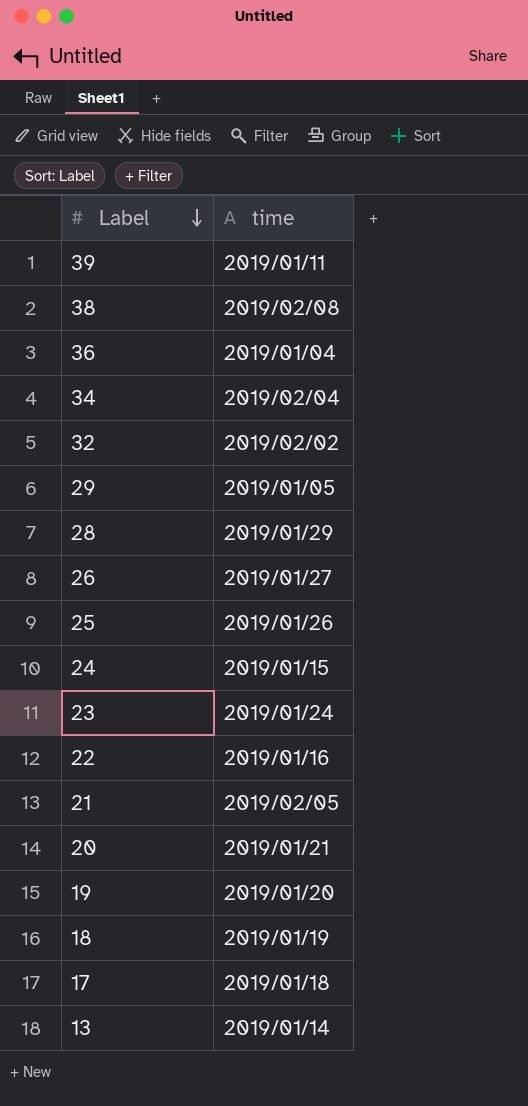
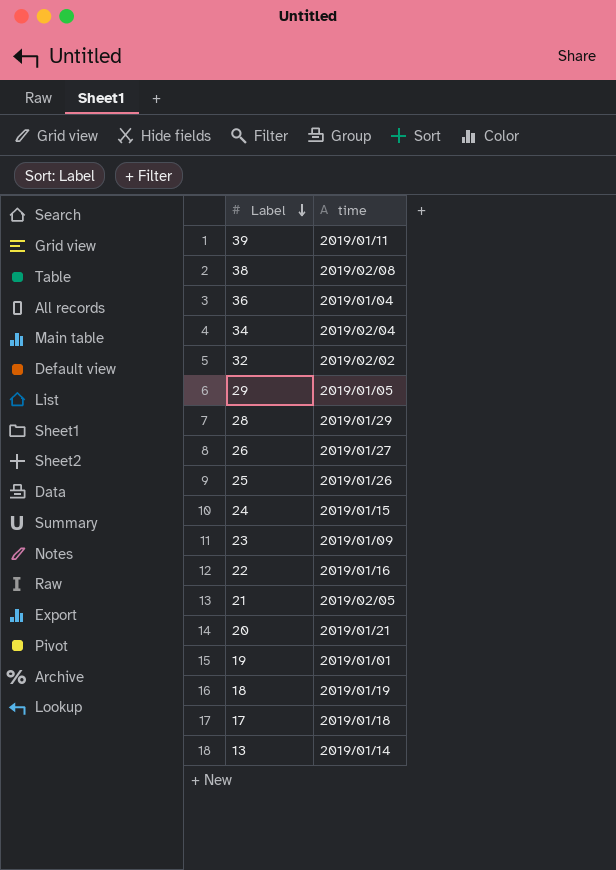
23 | time: 2019/01/24 -> 2019/01/09
19 | time: 2019/01/20 -> 2019/01/01

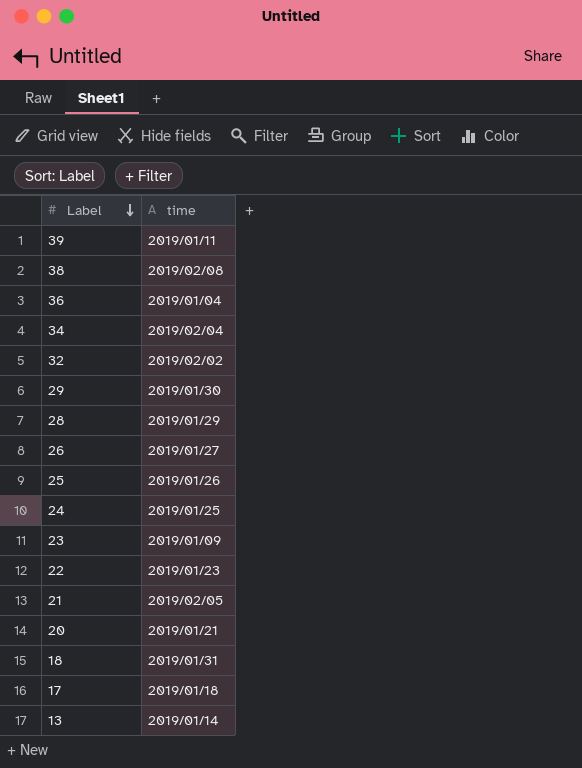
row 19: 2019/01/01 -> none
29 | time: 2019/01/05 -> 2019/01/30
24 | time: 2019/01/15 -> 2019/01/25
22 | time: 2019/01/16 -> 2019/01/23
18 | time: 2019/01/19 -> 2019/01/31

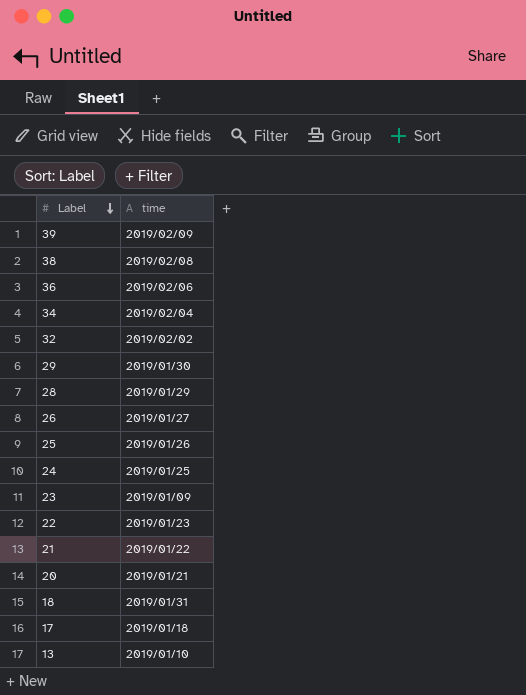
39 | time: 2019/01/11 -> 2019/02/09
36 | time: 2019/01/04 -> 2019/02/06
21 | time: 2019/02/05 -> 2019/01/22
13 | time: 2019/01/14 -> 2019/01/10

